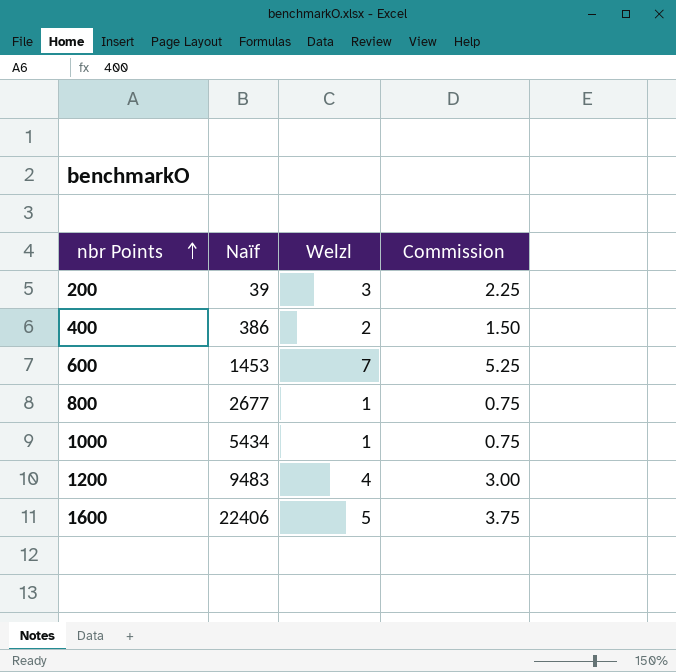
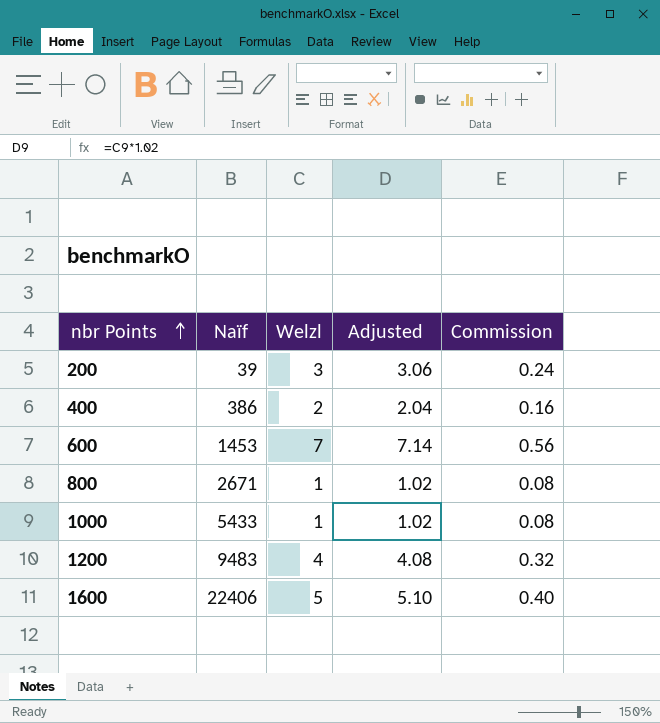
column Adjusted | formula: none -> [Welzl] * 1.02
column Commission | formula: [Welzl] * 0.75 -> [Welzl] * 0.08
800 | Naïf: 2677 -> 2671
1000 | Naïf: 5434 -> 5433

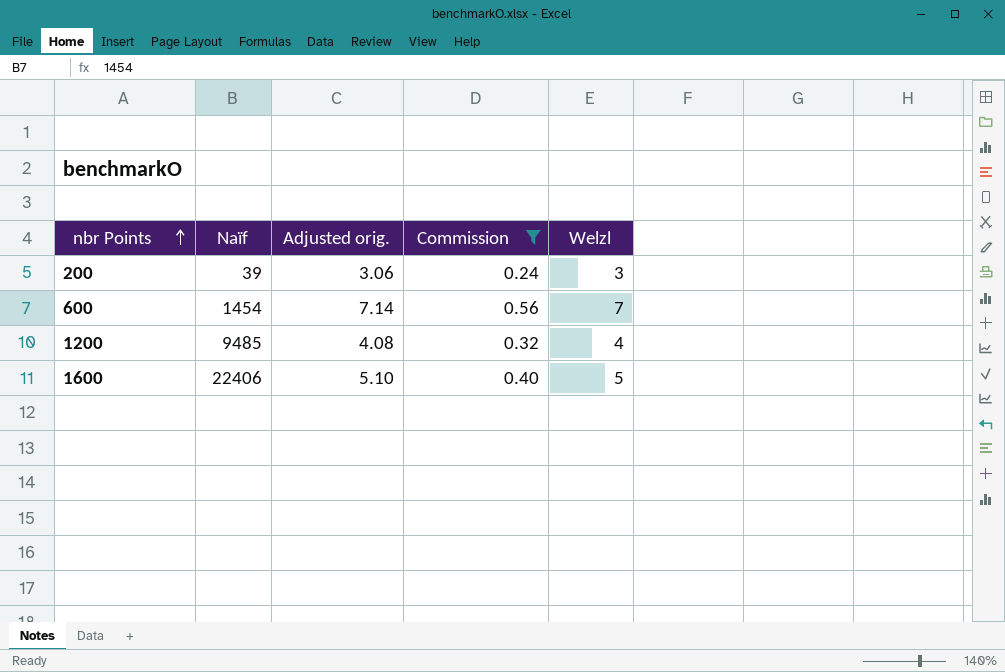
filter: none -> Commission >= 0.24
column name: Adjusted -> Adjusted orig.
column Welzl | position: 3 -> 5
600 | Naïf: 1453 -> 1454
1200 | Naïf: 9483 -> 9485

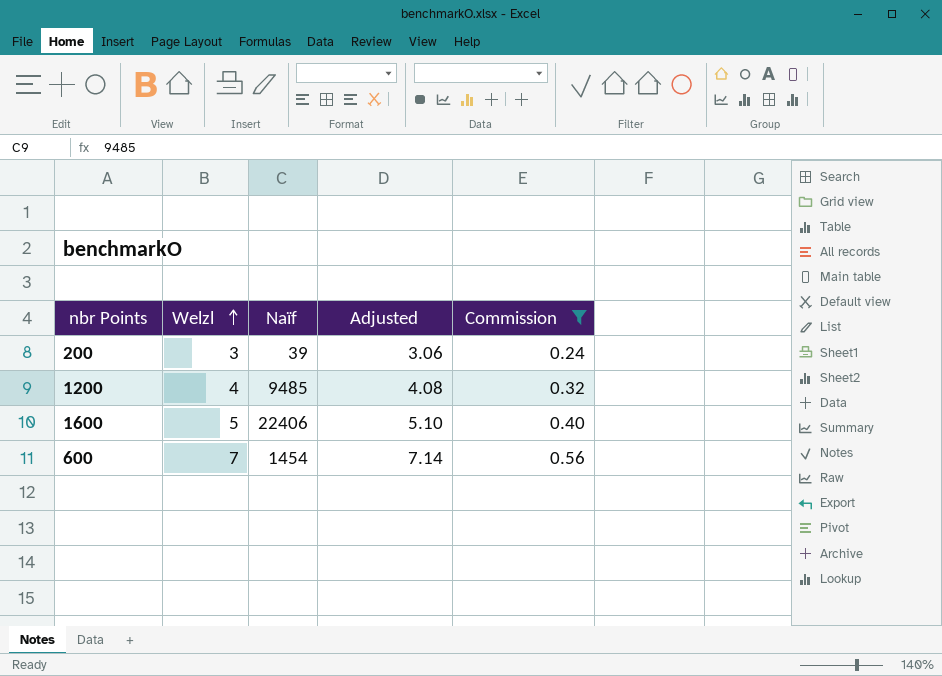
row order: nbr Points ascending -> Welzl ascending
column Welzl | position: 5 -> 2
column name: Adjusted orig. -> Adjusted

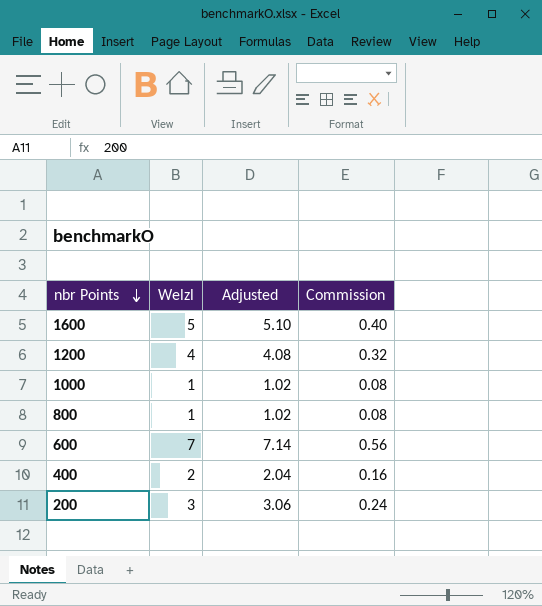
filter: Commission >= 0.24 -> none
row order: Welzl ascending -> nbr Points descending
column Naïf | position: 3 -> none

